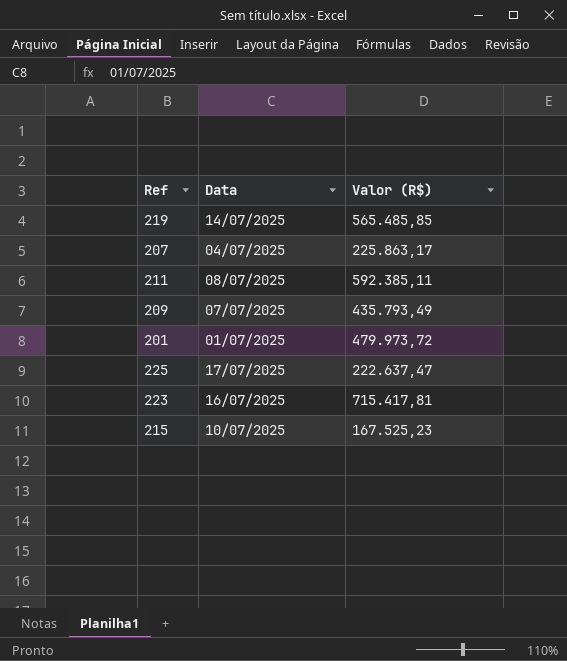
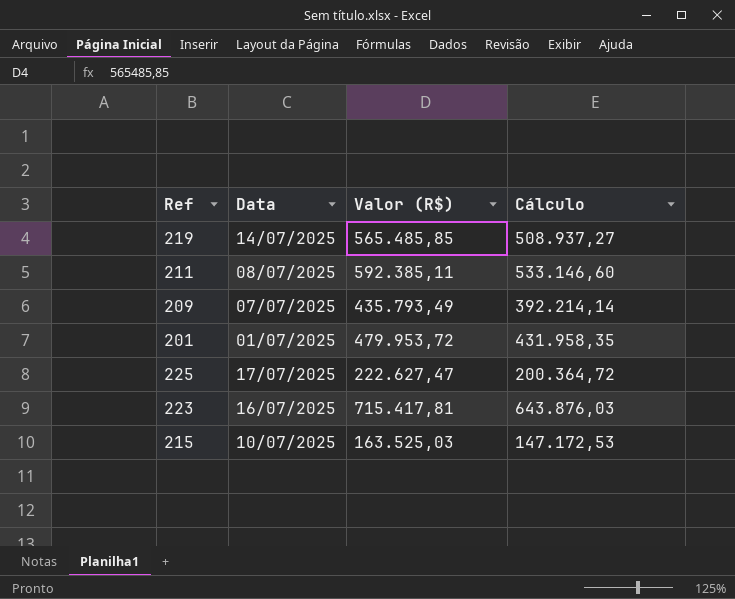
column Cálculo | formula: none -> [Valor (R$)] * 0,9
row 207: 04/07/2025 | 225.863,17 -> none
201 | Valor (R$): 479.973,72 -> 479.953,72
225 | Valor (R$): 222.637,47 -> 222.627,47
215 | Valor (R$): 167.525,23 -> 163.525,03

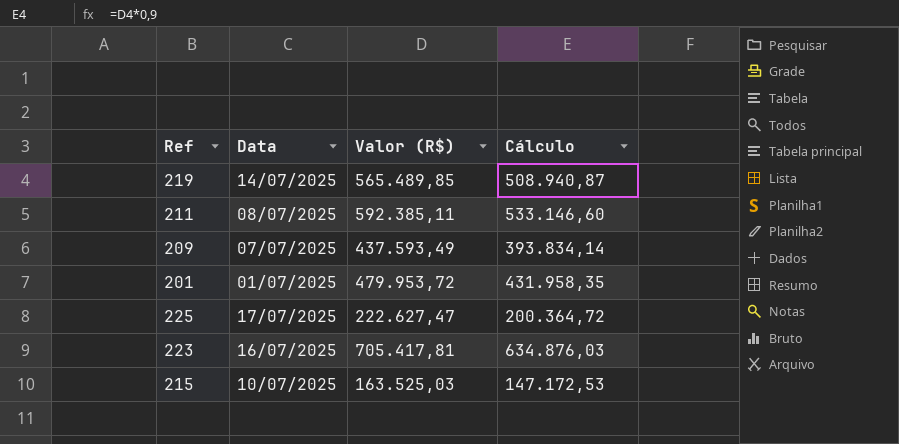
219 | Valor (R$): 565.485,85 -> 565.489,85
219 | Cálculo: 508.937,27 -> 508.940,87
209 | Valor (R$): 435.793,49 -> 437.593,49
209 | Cálculo: 392.214,14 -> 393.834,14
223 | Valor (R$): 715.417,81 -> 705.417,81
223 | Cálculo: 643.876,03 -> 634.876,03

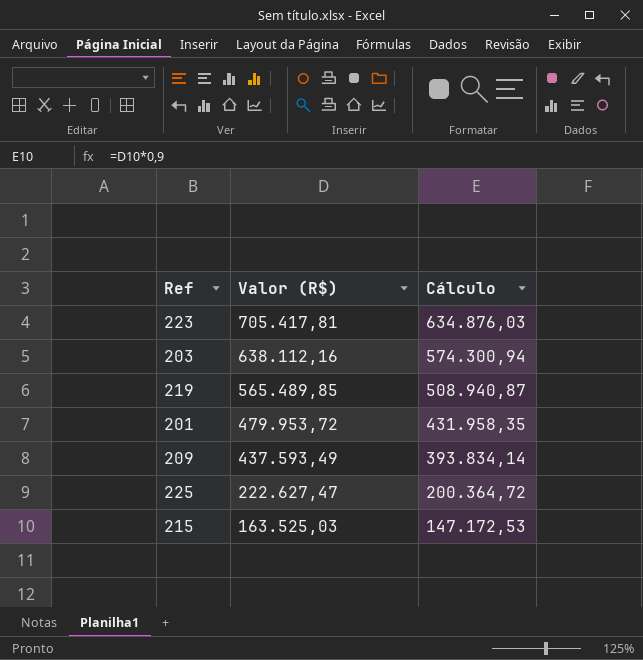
row order: none -> Valor (R$) descending
column Data | position: 2 -> none
row 211: 08/07/2025 | 592.385,11 | 533.146,60 -> none
row 203: none -> 638.112,16 | 574.300,94

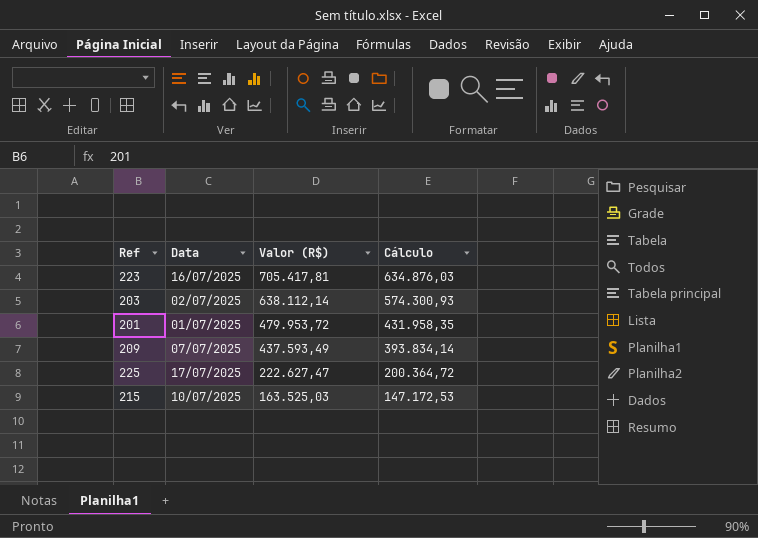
column Data | position: none -> 2
row 219: 565.489,85 | 508.940,87 -> none
203 | Valor (R$): 638.112,16 -> 638.112,14
203 | Cálculo: 574.300,94 -> 574.300,93

